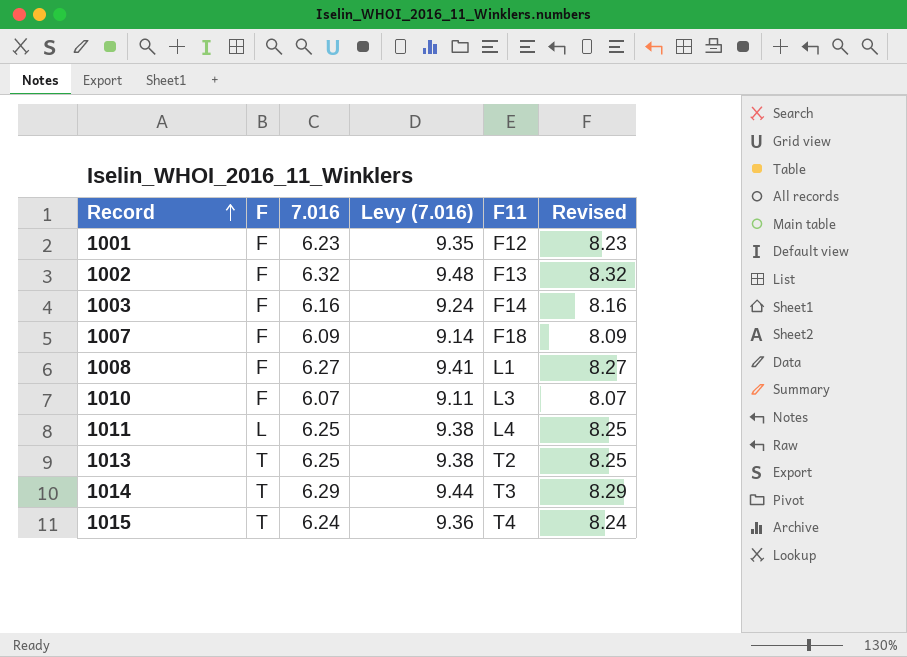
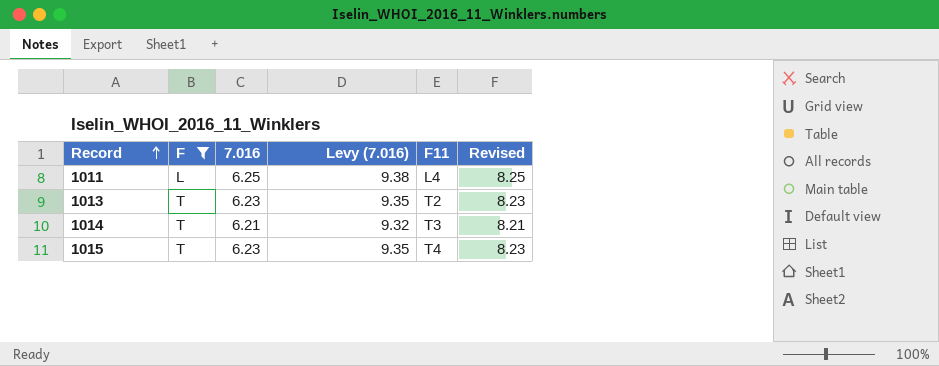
filter: none -> F != F
1013 | 7.016: 6.25 -> 6.23
1013 | Levy (7.016): 9.38 -> 9.35
1013 | Revised: 8.25 -> 8.23
1014 | 7.016: 6.29 -> 6.21
1014 | Levy (7.016): 9.44 -> 9.32
1014 | Revised: 8.29 -> 8.21
1015 | 7.016: 6.24 -> 6.23
1015 | Levy (7.016): 9.36 -> 9.35
1015 | Revised: 8.24 -> 8.23

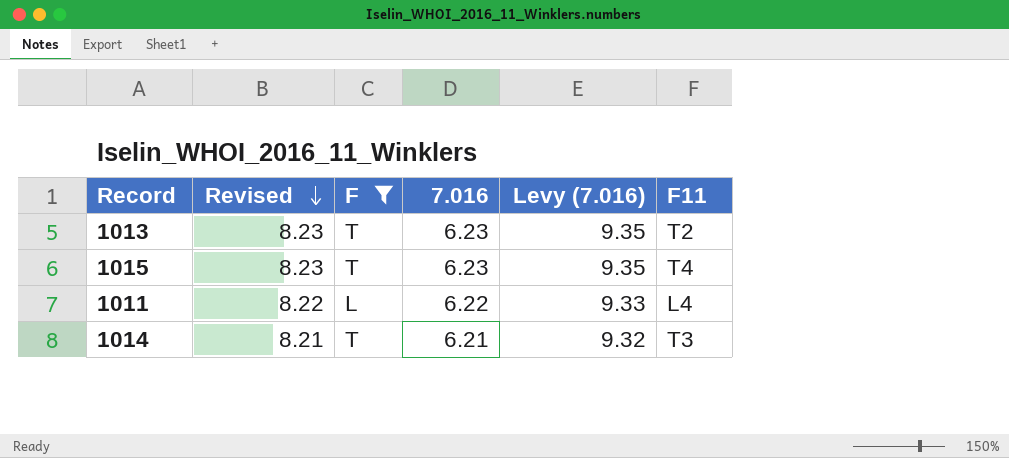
row order: Record ascending -> Revised descending
column Revised | position: 6 -> 2
1011 | Revised: 8.25 -> 8.22
1011 | 7.016: 6.25 -> 6.22
1011 | Levy (7.016): 9.38 -> 9.33

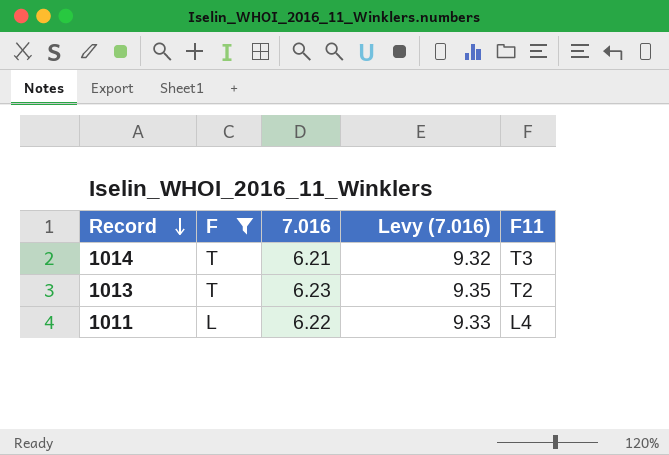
row order: Revised descending -> Record descending
column Revised | formula: [7.016] + 2 -> none
row 1015: 8.23 | T | 6.23 | 9.35 | T4 -> none

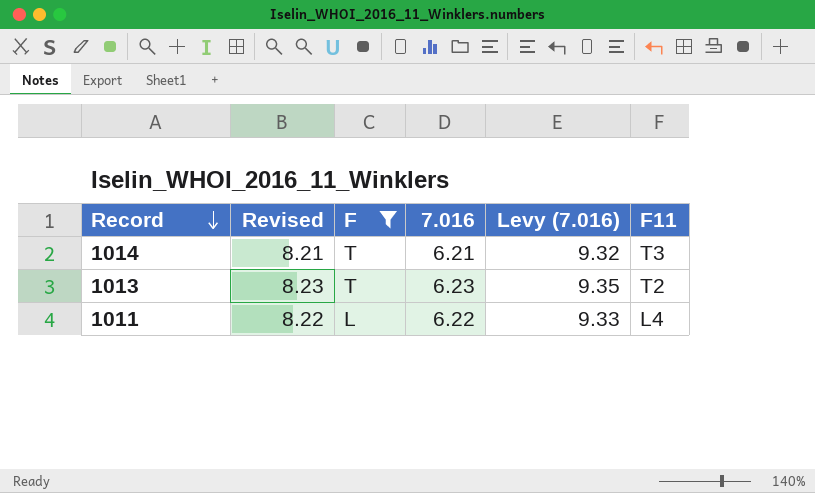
column Revised | formula: none -> [7.016] + 2

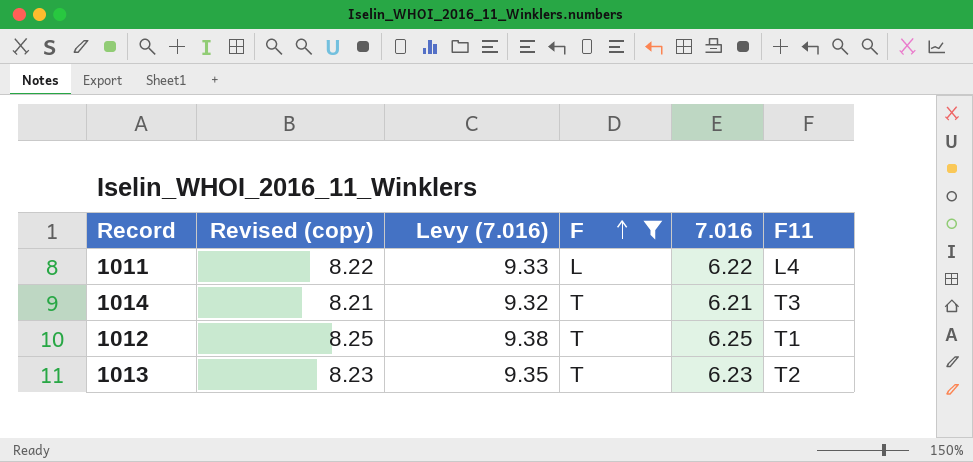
row order: Record descending -> F ascending
column name: Revised -> Revised (copy)
column Levy (7.016) | position: 5 -> 3
row 1012: none -> 8.25 | 9.38 | T | 6.25 | T1

